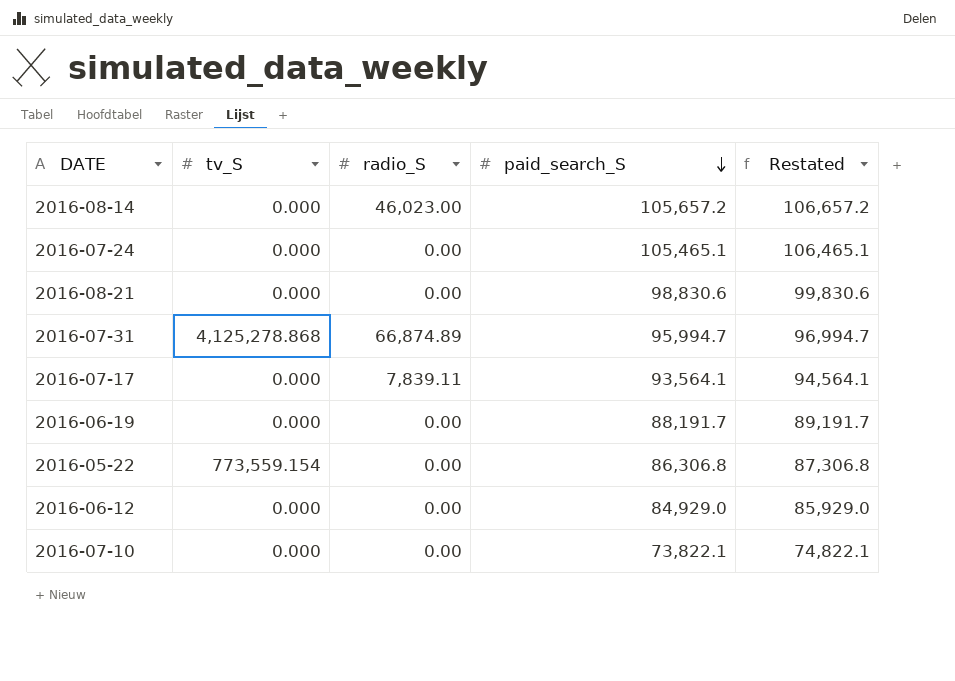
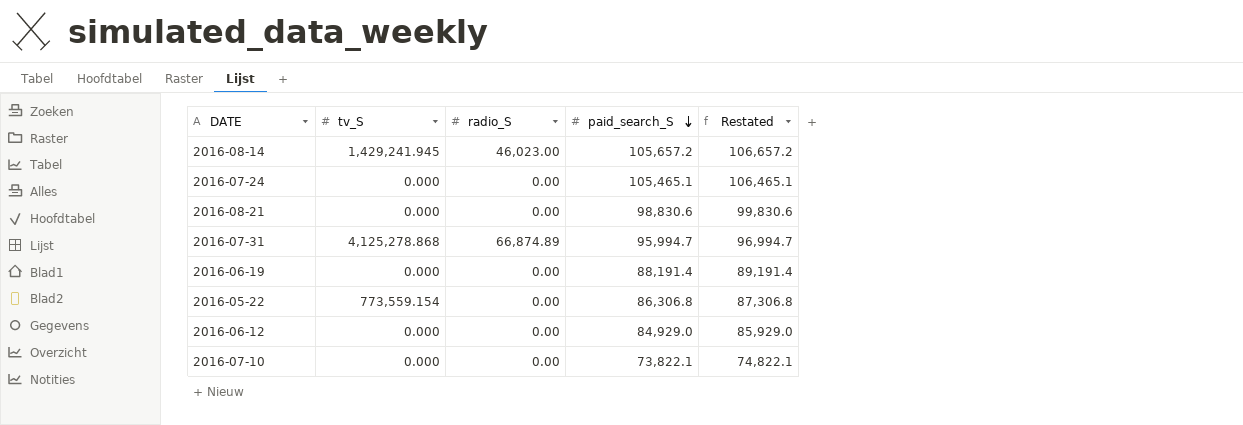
row 2016-07-17: 0.000 | 7,839.11 | 93,564.1 | 94,564.1 -> none
2016-08-14 | tv_S: 0.000 -> 1,429,241.945
2016-06-19 | paid_search_S: 88,191.7 -> 88,191.4
2016-06-19 | Restated: 89,191.7 -> 89,191.4

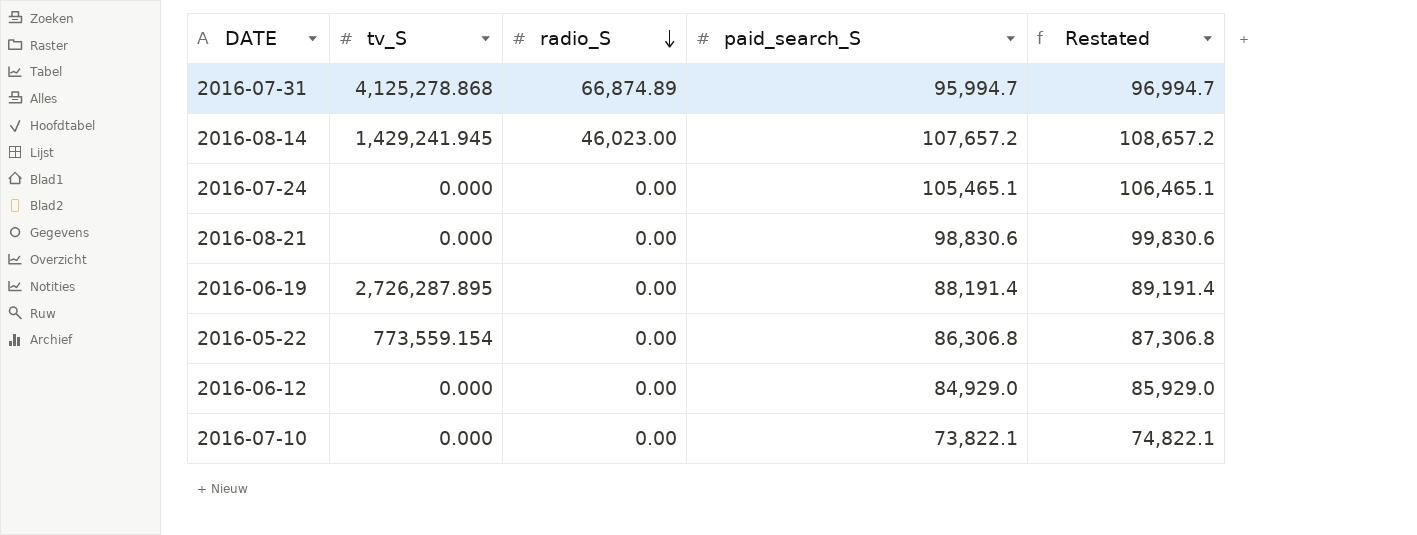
row order: paid_search_S descending -> radio_S descending
2016-08-14 | paid_search_S: 105,657.2 -> 107,657.2
2016-08-14 | Restated: 106,657.2 -> 108,657.2
2016-06-19 | tv_S: 0.000 -> 2,726,287.895

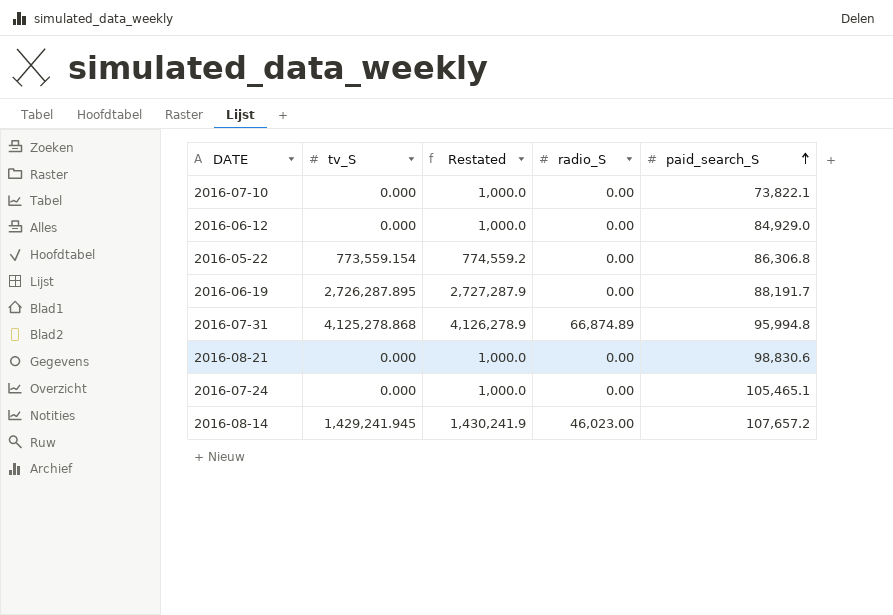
row order: radio_S descending -> paid_search_S ascending
column Restated | formula: [paid_search_S] + 1000 -> [tv_S] + 1000
column Restated | position: 5 -> 3
2016-06-19 | paid_search_S: 88,191.4 -> 88,191.7
2016-07-31 | paid_search_S: 95,994.7 -> 95,994.8

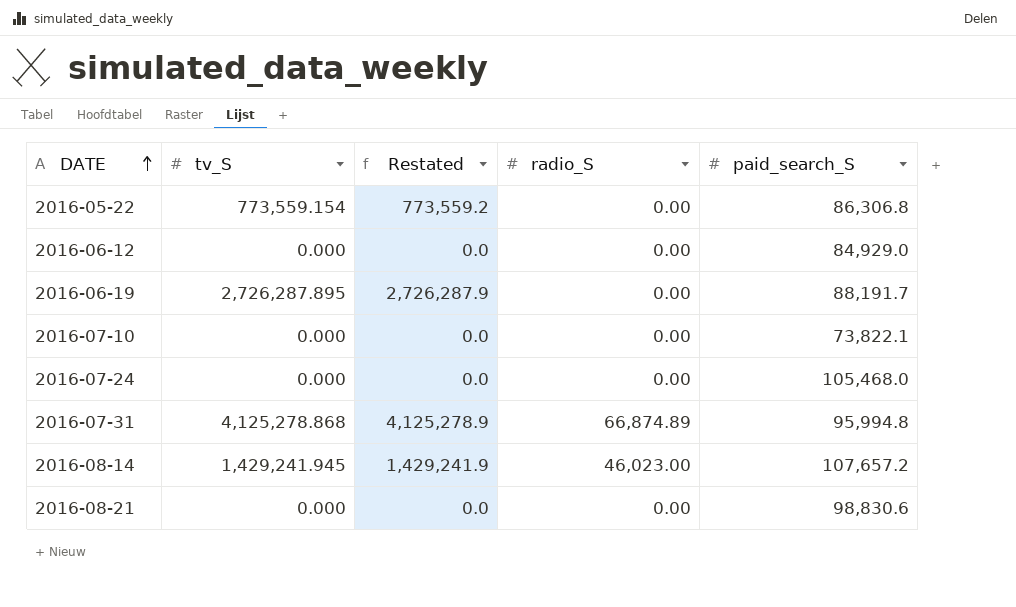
row order: paid_search_S ascending -> DATE ascending
column Restated | formula: [tv_S] + 1000 -> [tv_S] + 0
2016-07-24 | paid_search_S: 105,465.1 -> 105,468.0

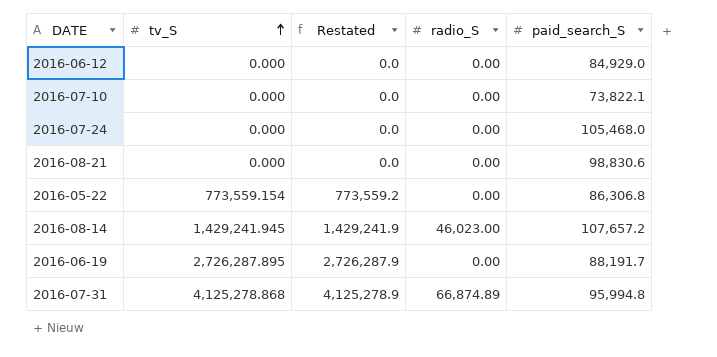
row order: DATE ascending -> tv_S ascending

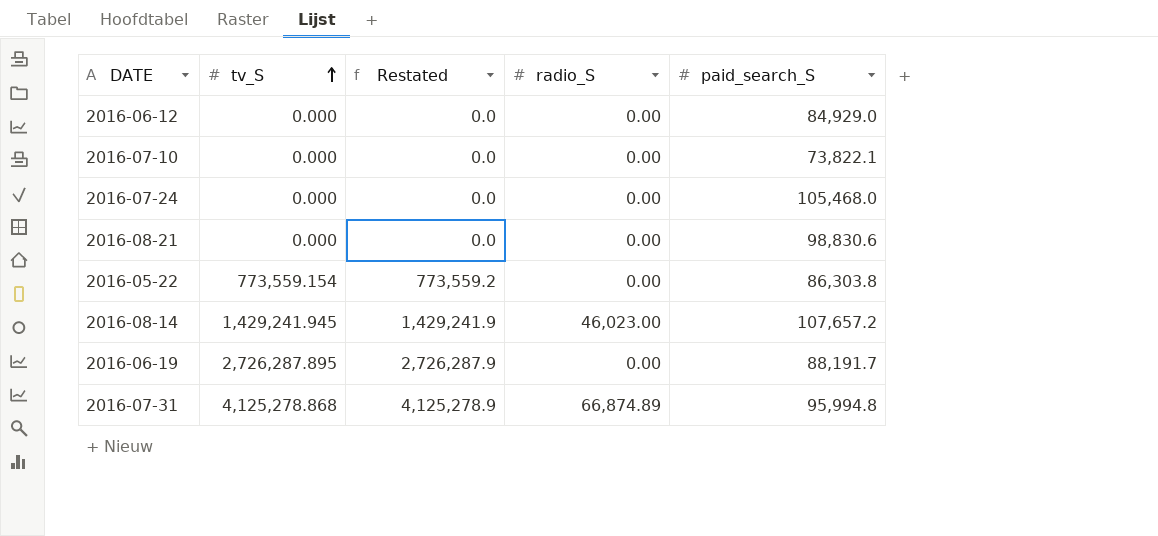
2016-05-22 | paid_search_S: 86,306.8 -> 86,303.8

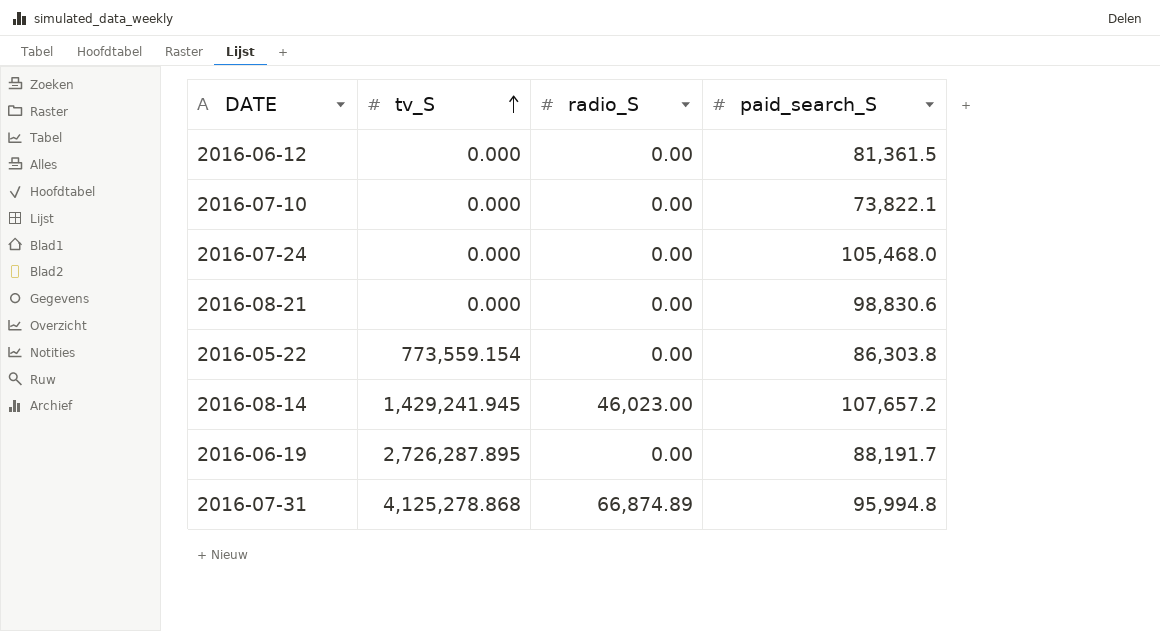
column Restated | formula: [tv_S] + 0 -> none
2016-06-12 | paid_search_S: 84,929.0 -> 81,361.5

